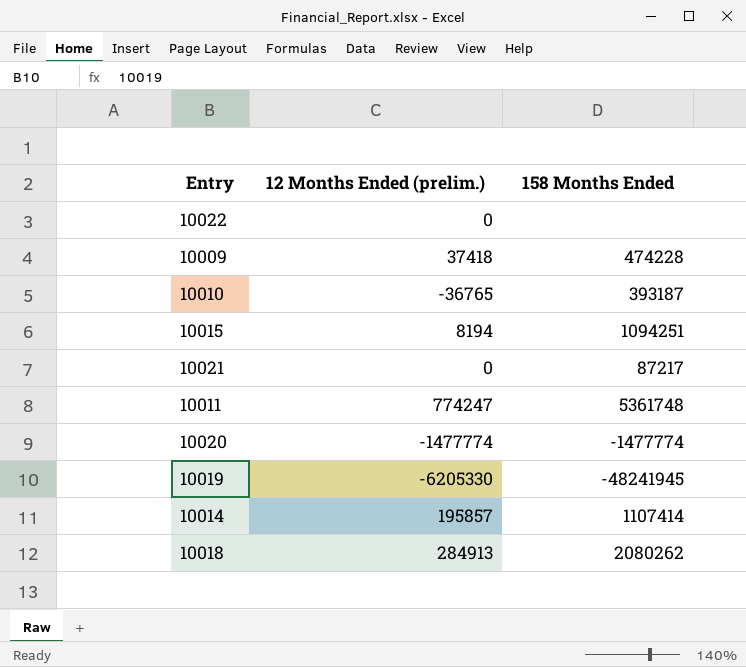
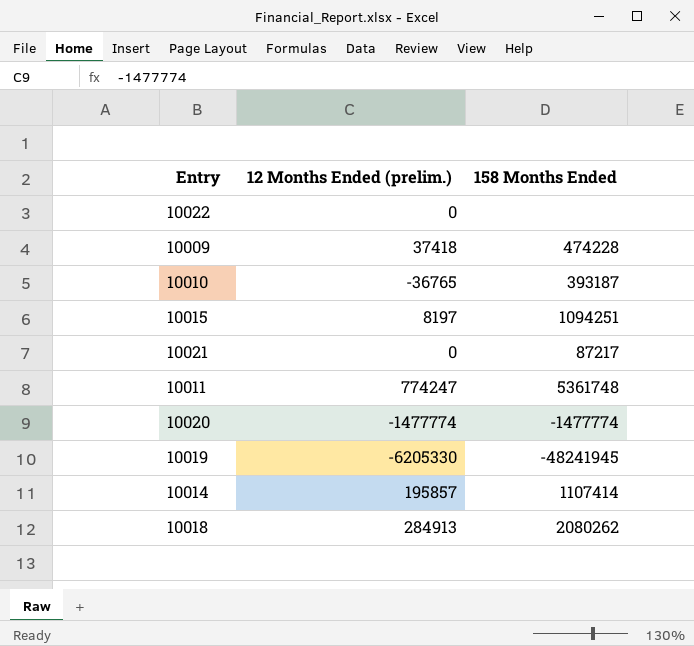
10015 | 12 Months Ended (prelim.): 8194 -> 8197

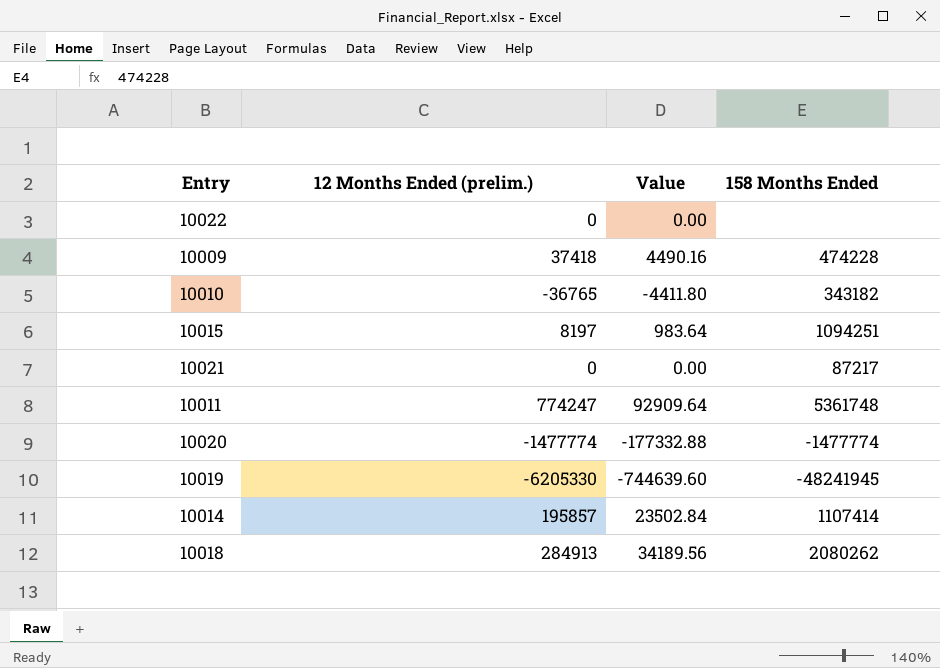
column Value | formula: none -> [12 Months Ended (prelim.)] * 0.12
10010 | 158 Months Ended: 393187 -> 343182

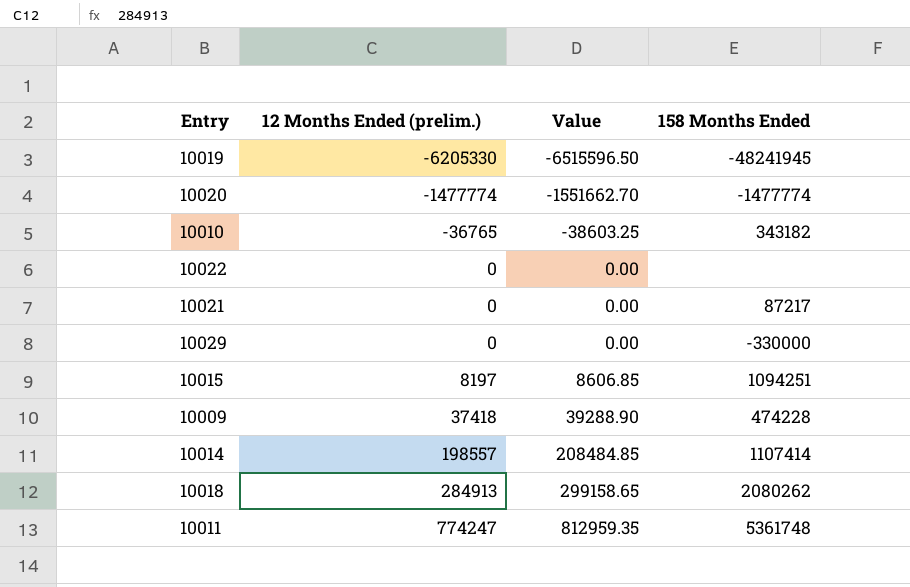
row order: none -> 12 Months Ended (prelim.) ascending
column Value | formula: [12 Months Ended (prelim.)] * 0.12 -> [12 Months Ended (prelim.)] * 1.05
row 10029: none -> 0 | 0.00 | -330000
10014 | 12 Months Ended (prelim.): 195857 -> 198557

